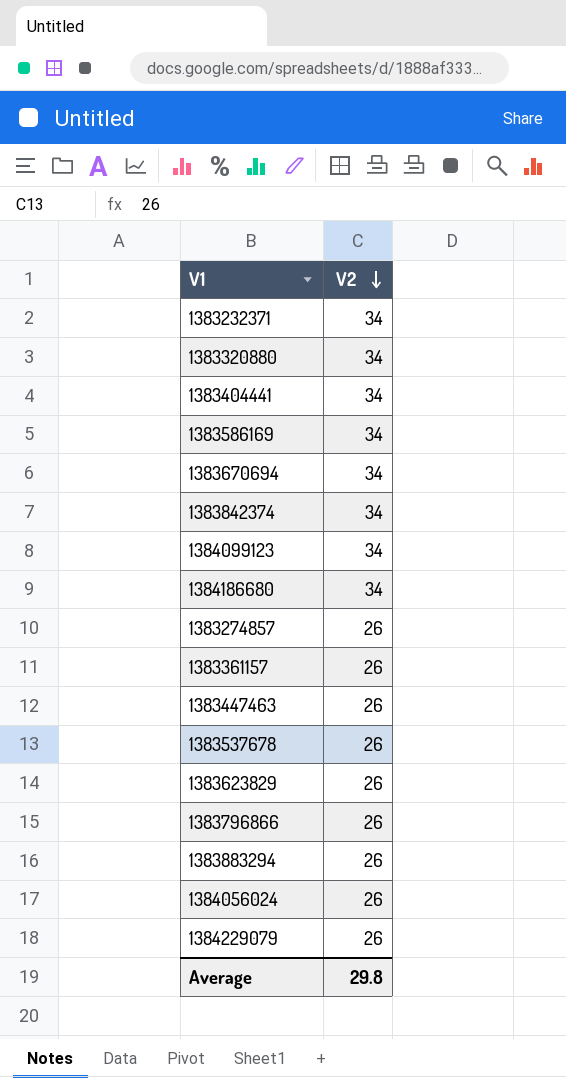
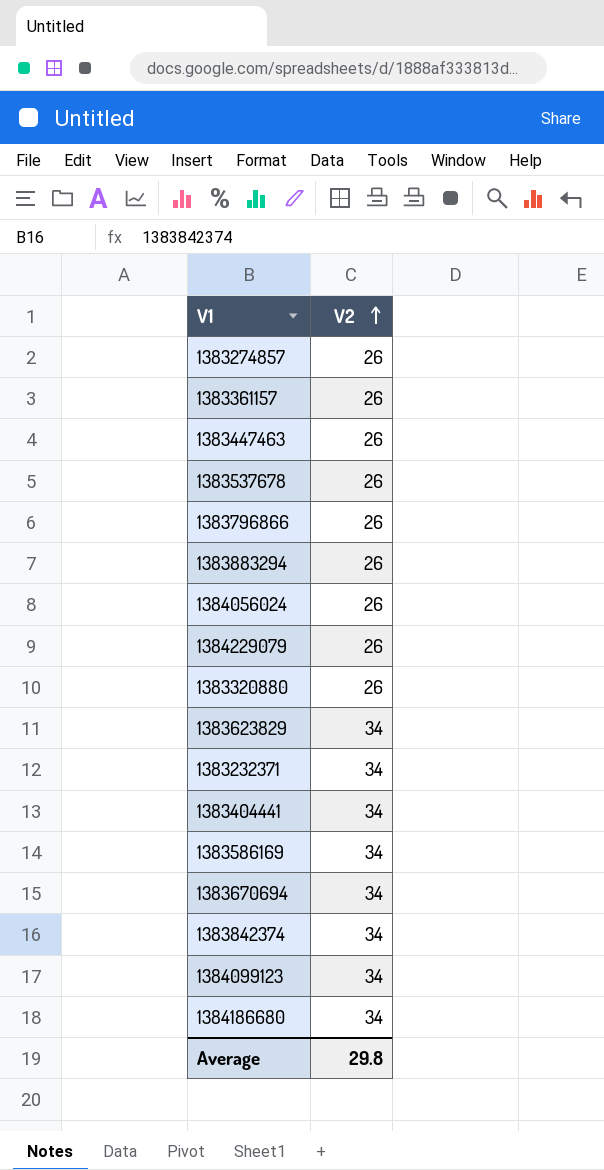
row order: V2 descending -> V2 ascending
1383320880 | V2: 34 -> 26
1383623829 | V2: 26 -> 34

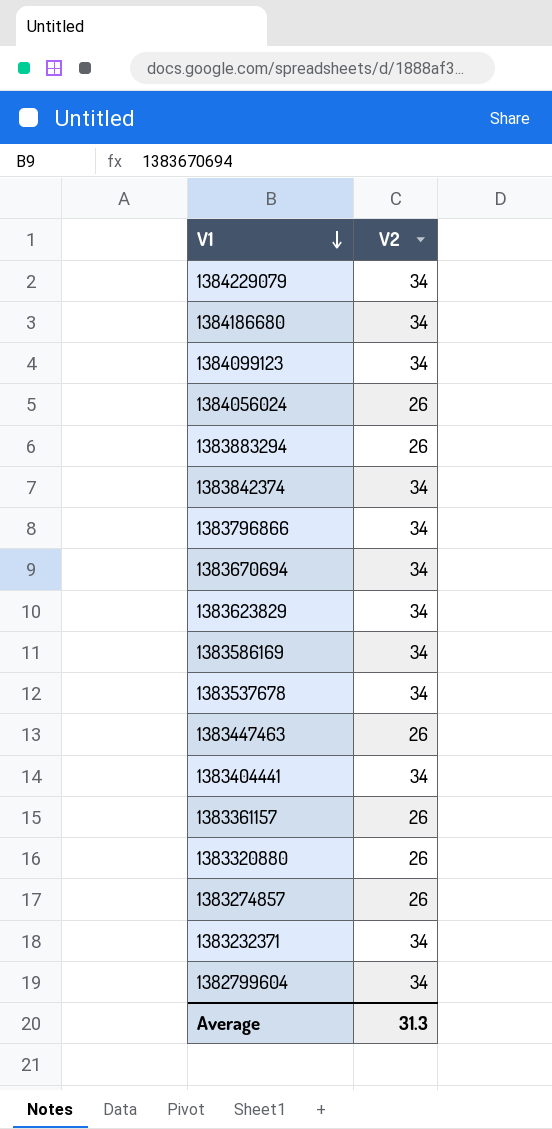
row order: V2 ascending -> V1 descending
1384229079 | V2: 26 -> 34
1383796866 | V2: 26 -> 34
1383537678 | V2: 26 -> 34
row 1382799604: none -> 34
Average | V2: 29.8 -> 31.3

